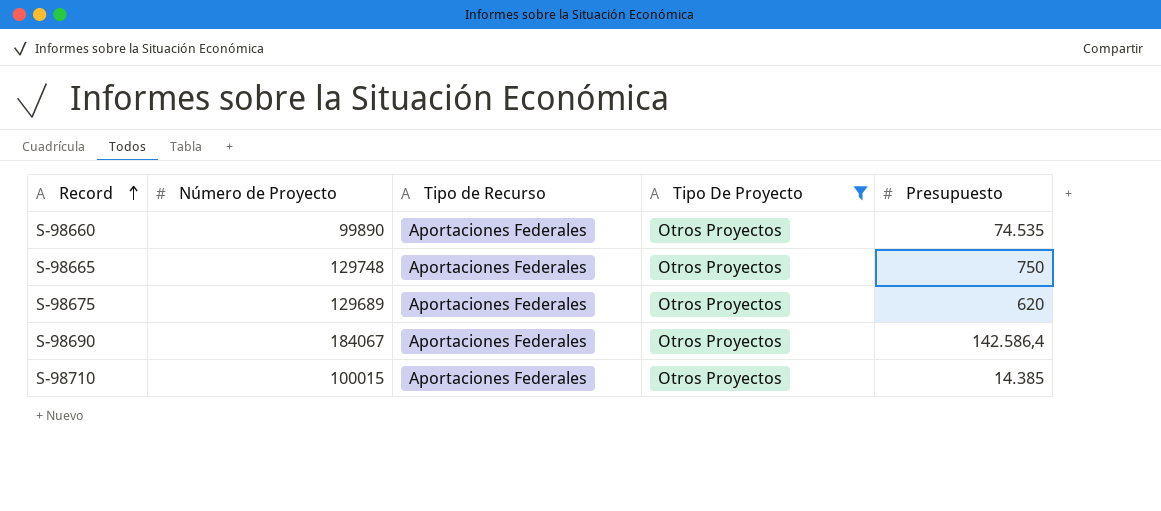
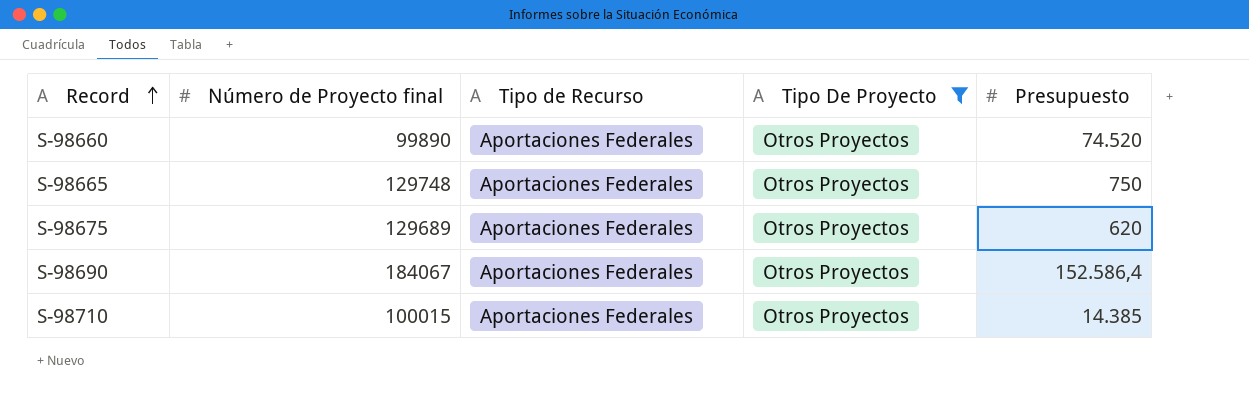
column name: Número de Proyecto -> Número de Proyecto final
S-98660 | Presupuesto: 74.535 -> 74.520
S-98690 | Presupuesto: 142.586,4 -> 152.586,4

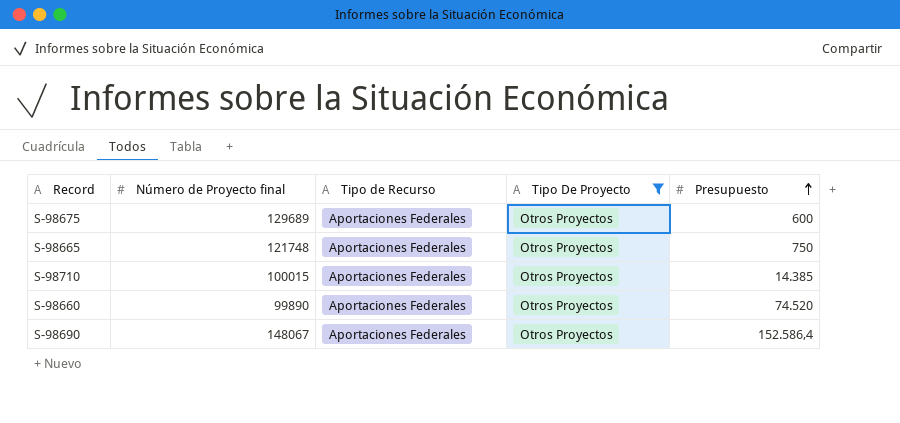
row order: Record ascending -> Presupuesto ascending
S-98675 | Presupuesto: 620 -> 600
S-98665 | Número de Proyecto final: 129748 -> 121748
S-98690 | Número de Proyecto final: 184067 -> 148067

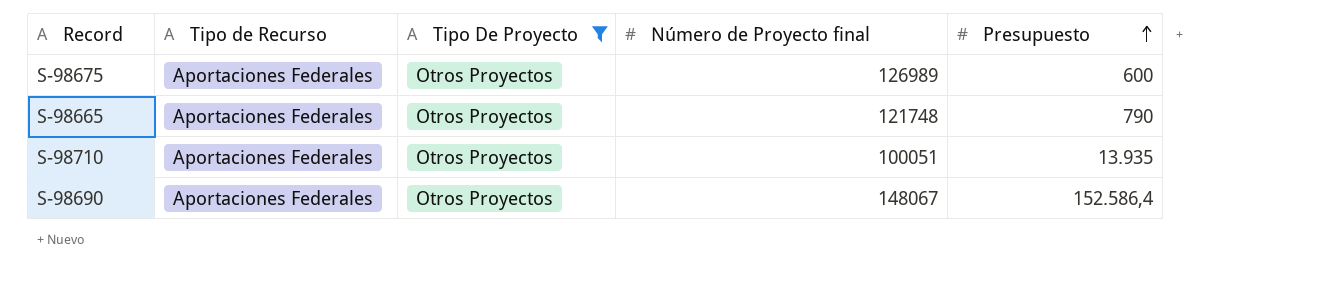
column Número de Proyecto final | position: 2 -> 4
row S-98660: 99890 | Aportaciones Federales | Otros Proyectos | 74.520 -> none
S-98675 | Número de Proyecto final: 129689 -> 126989
S-98665 | Presupuesto: 750 -> 790
S-98710 | Número de Proyecto final: 100015 -> 100051
S-98710 | Presupuesto: 14.385 -> 13.935

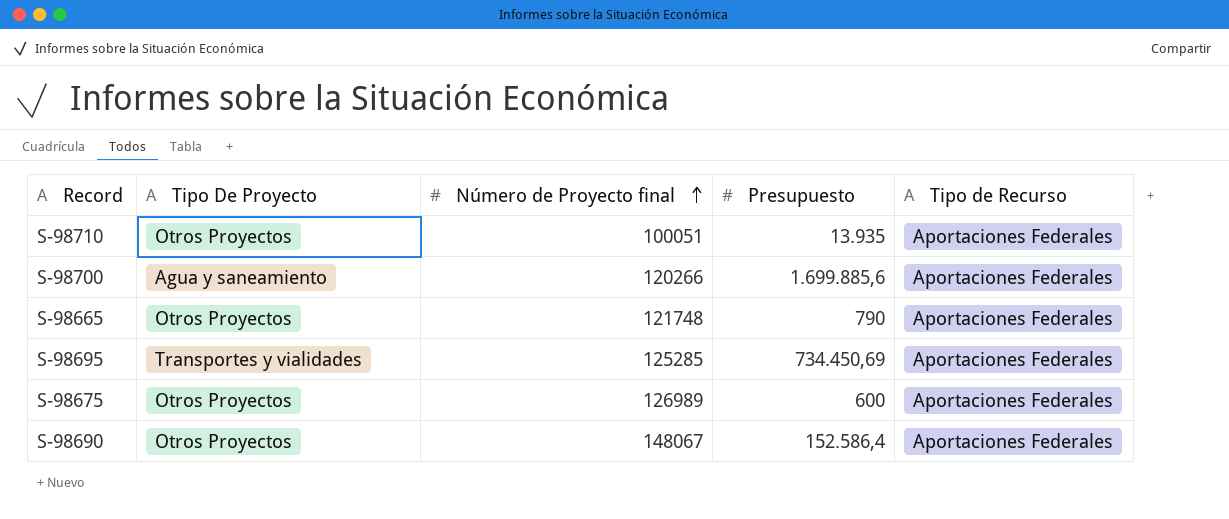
filter: Tipo De Proyecto = Otros Proyectos -> none
row order: Presupuesto ascending -> Número de Proyecto final ascending
column Tipo de Recurso | position: 2 -> 5

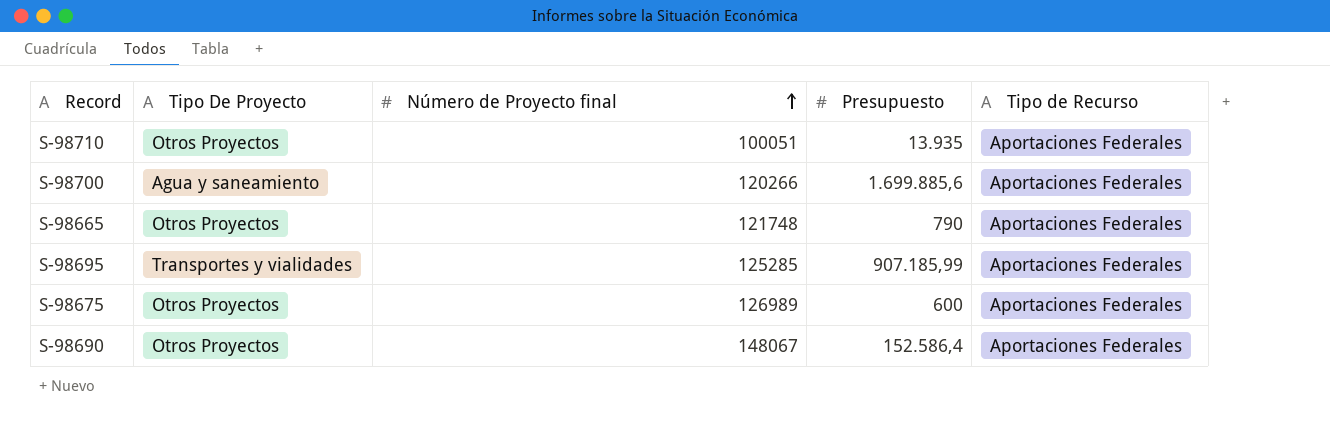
S-98695 | Presupuesto: 734.450,69 -> 907.185,99

